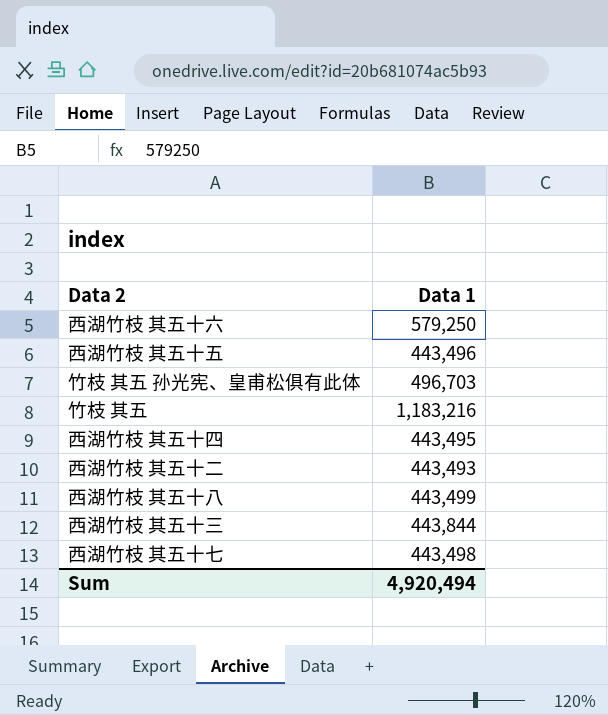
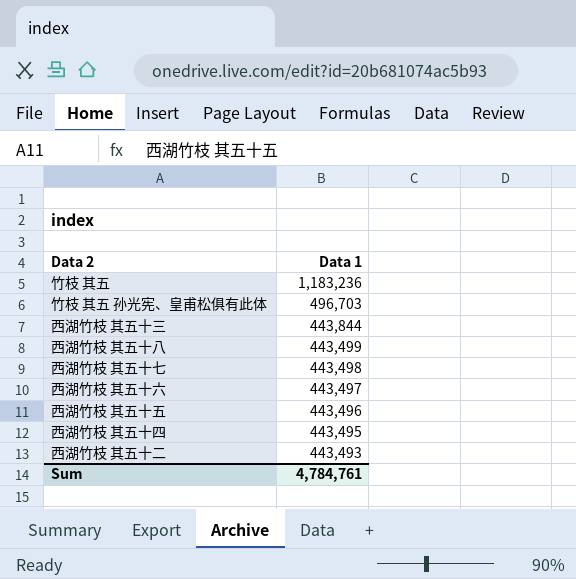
row order: none -> Data 1 descending
竹枝 其五 | Data 1: 1,183,216 -> 1,183,236
西湖竹枝 其五十六 | Data 1: 579,250 -> 443,497
Sum | Data 1: 4,920,494 -> 4,784,761

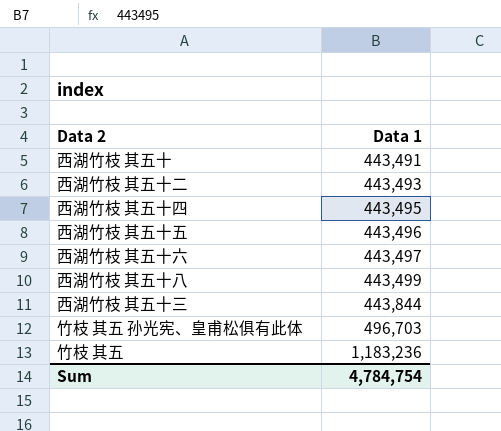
row order: Data 1 descending -> Data 1 ascending
row 西湖竹枝 其五十七: 443,498 -> none
row 西湖竹枝 其五十: none -> 443,491
Sum | Data 1: 4,784,761 -> 4,784,754

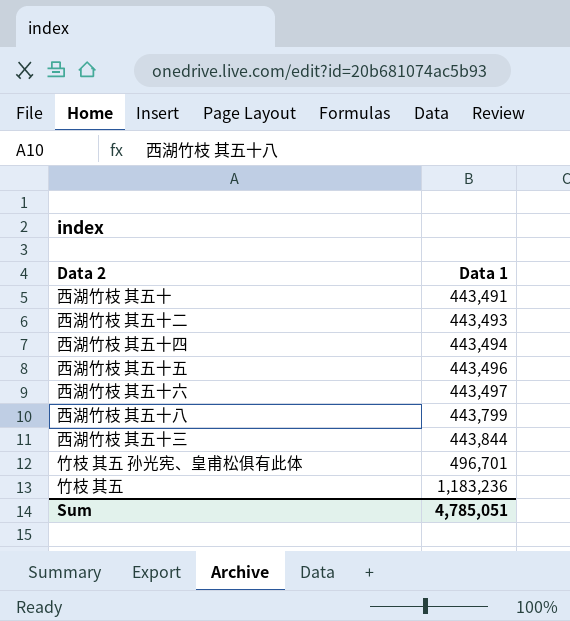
西湖竹枝 其五十四 | Data 1: 443,495 -> 443,494
西湖竹枝 其五十八 | Data 1: 443,499 -> 443,799
竹枝 其五 孙光宪、皇甫松俱有此体 | Data 1: 496,703 -> 496,701
Sum | Data 1: 4,784,754 -> 4,785,051

